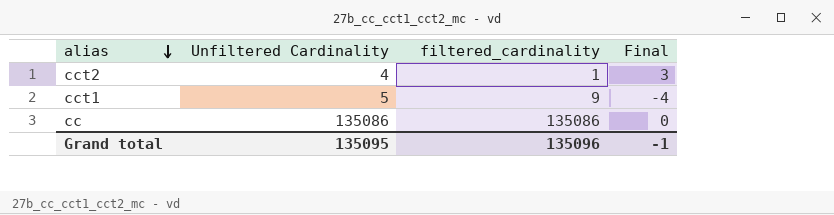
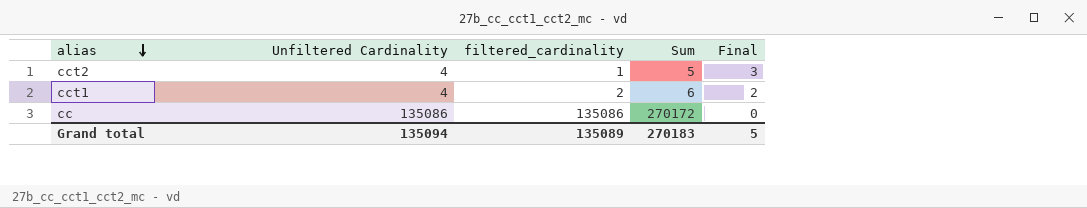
column Sum | formula: none -> [Unfiltered Cardinality] + [filtered_cardinality]
cct1 | Unfiltered Cardinality: 5 -> 4
cct1 | filtered_cardinality: 9 -> 2
cct1 | Final: -4 -> 2
Grand total | Unfiltered Cardinality: 135095 -> 135094
Grand total | filtered_cardinality: 135096 -> 135089
Grand total | Final: -1 -> 5

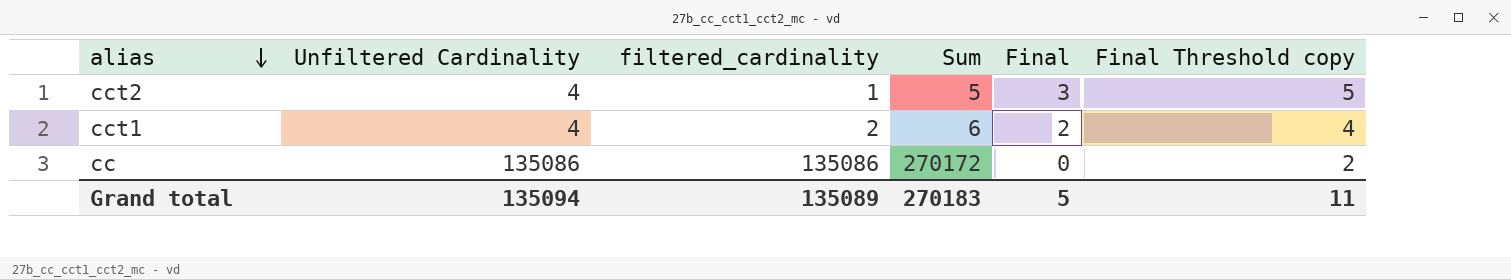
column Final Threshold copy | formula: none -> [Final] + 2

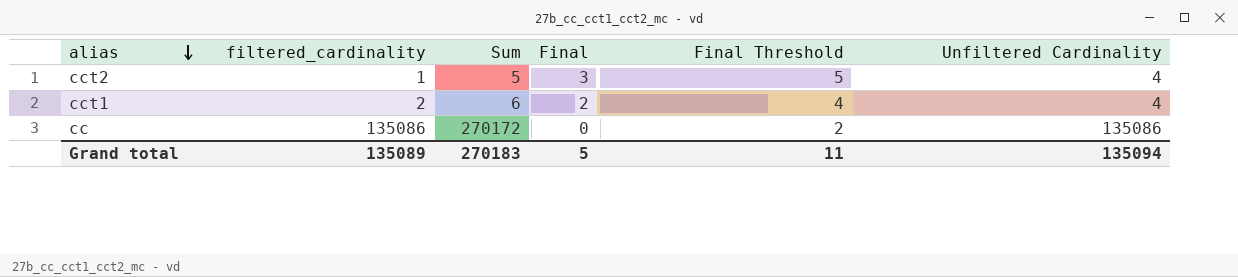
column name: Final Threshold copy -> Final Threshold
column Unfiltered Cardinality | position: 2 -> 6

